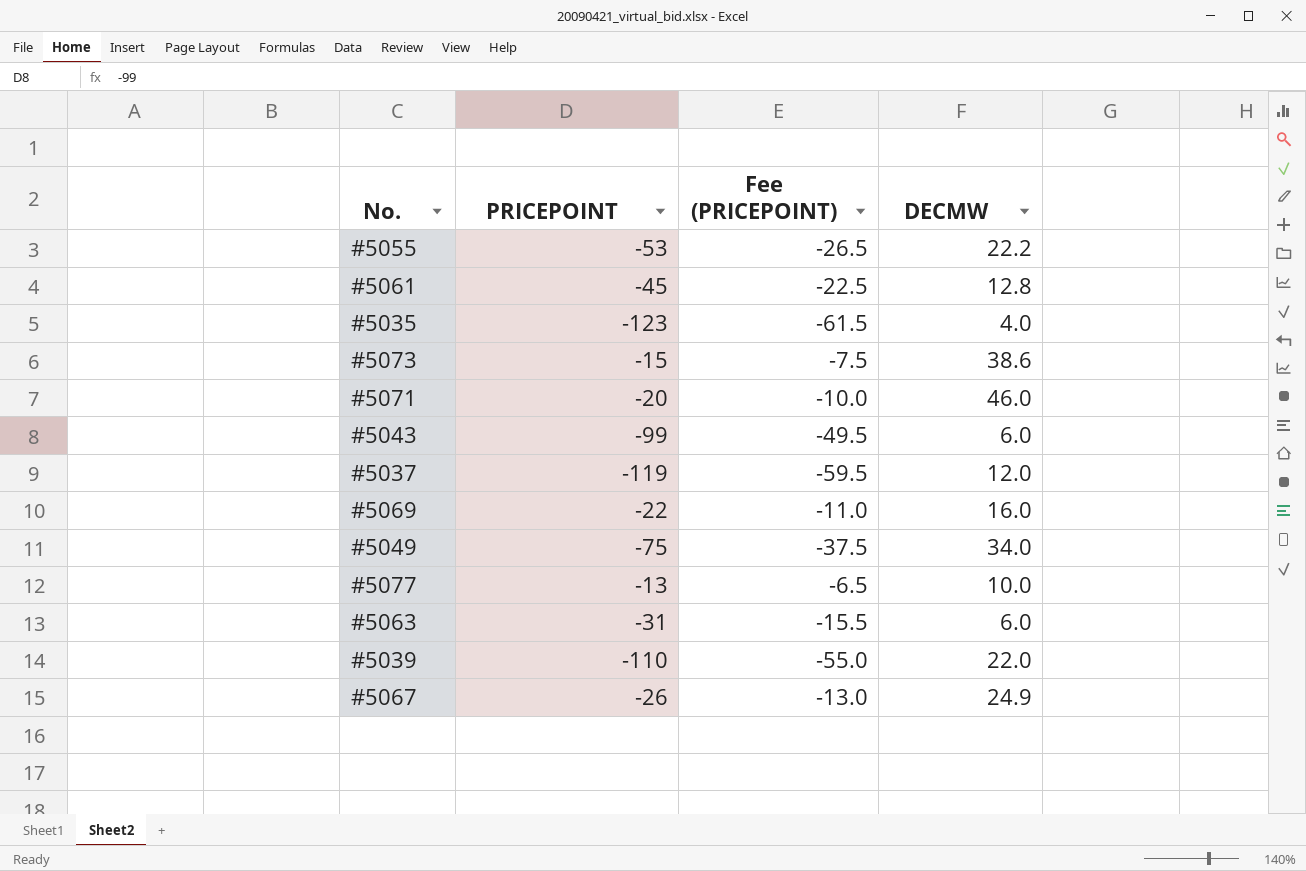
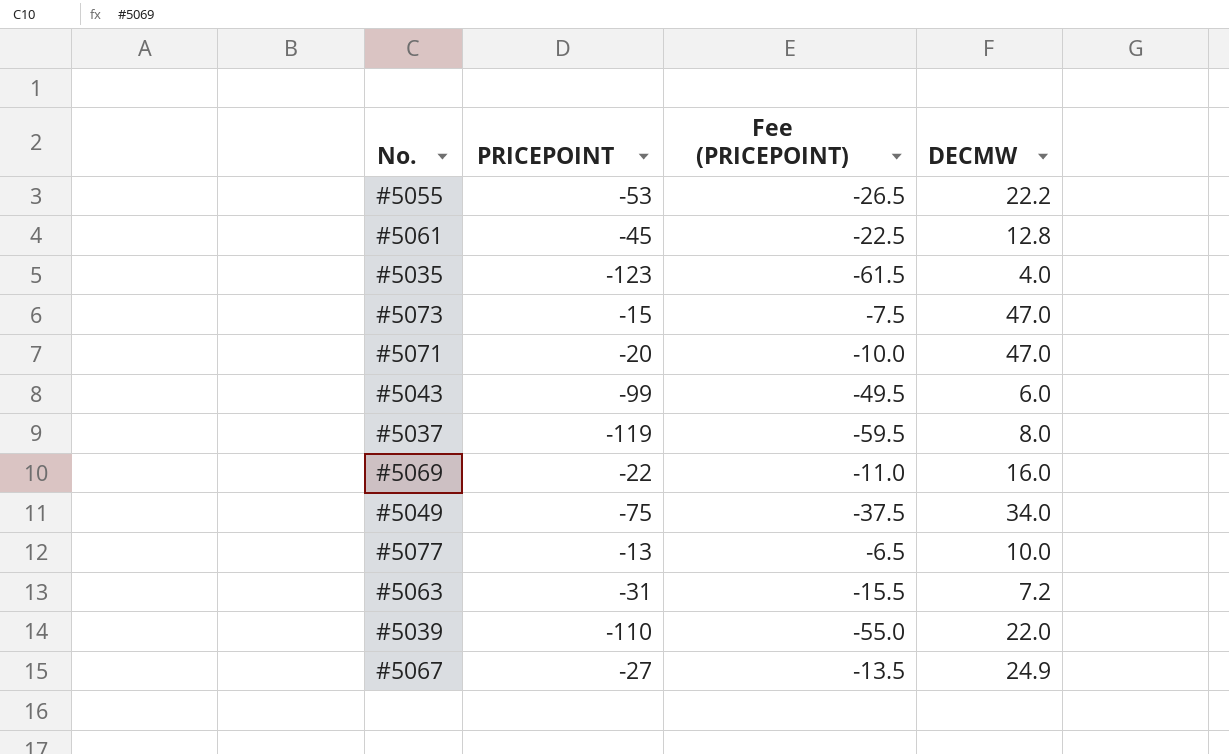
#5073 | DECMW: 38.6 -> 47.0
#5071 | DECMW: 46.0 -> 47.0
#5037 | DECMW: 12.0 -> 8.0
#5063 | DECMW: 6.0 -> 7.2
#5067 | PRICEPOINT: -26 -> -27
#5067 | Fee (PRICEPOINT): -13.0 -> -13.5

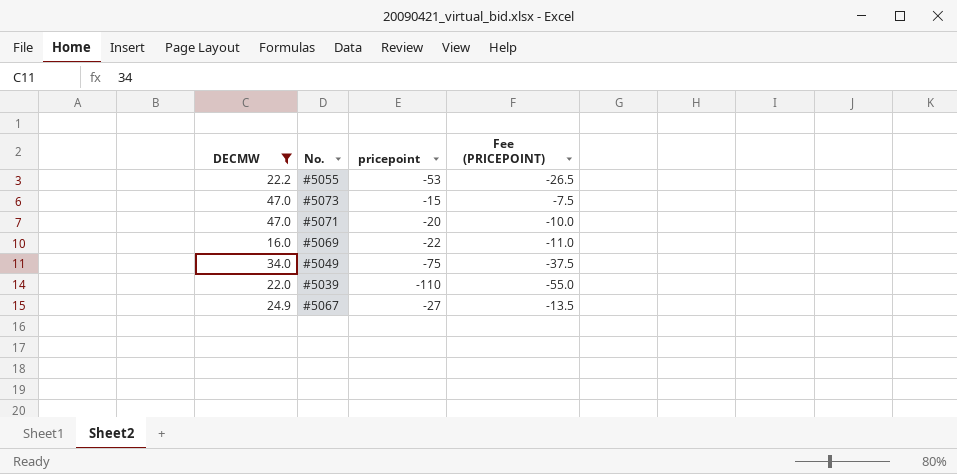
filter: none -> DECMW >= 16.0
column DECMW | position: 4 -> 1
column name: PRICEPOINT -> pricepoint

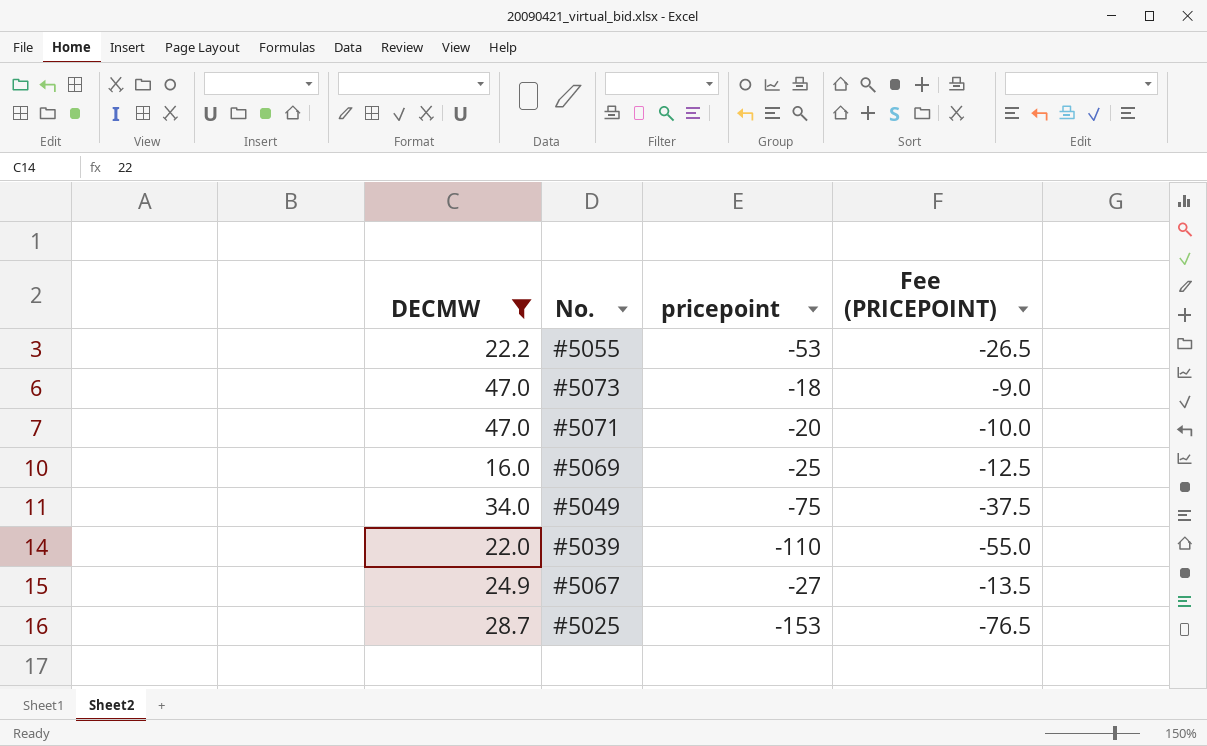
#5073 | pricepoint: -15 -> -18
#5073 | Fee (PRICEPOINT): -7.5 -> -9.0
#5069 | pricepoint: -22 -> -25
#5069 | Fee (PRICEPOINT): -11.0 -> -12.5
row #5025: none -> 28.7 | -153 | -76.5

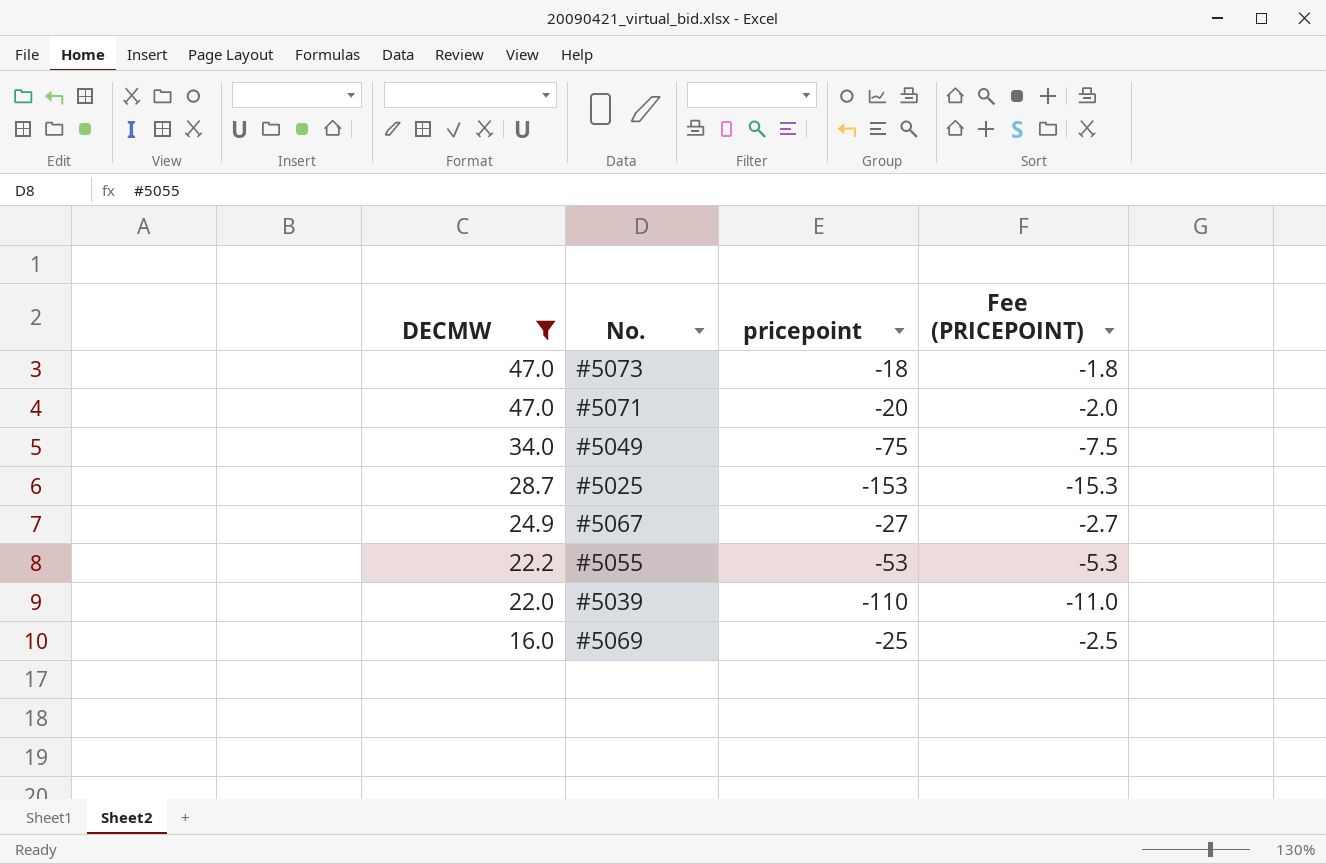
row order: none -> DECMW descending
column Fee (PRICEPOINT) | formula: [pricepoint] * 0.5 -> [pricepoint] * 0.1

